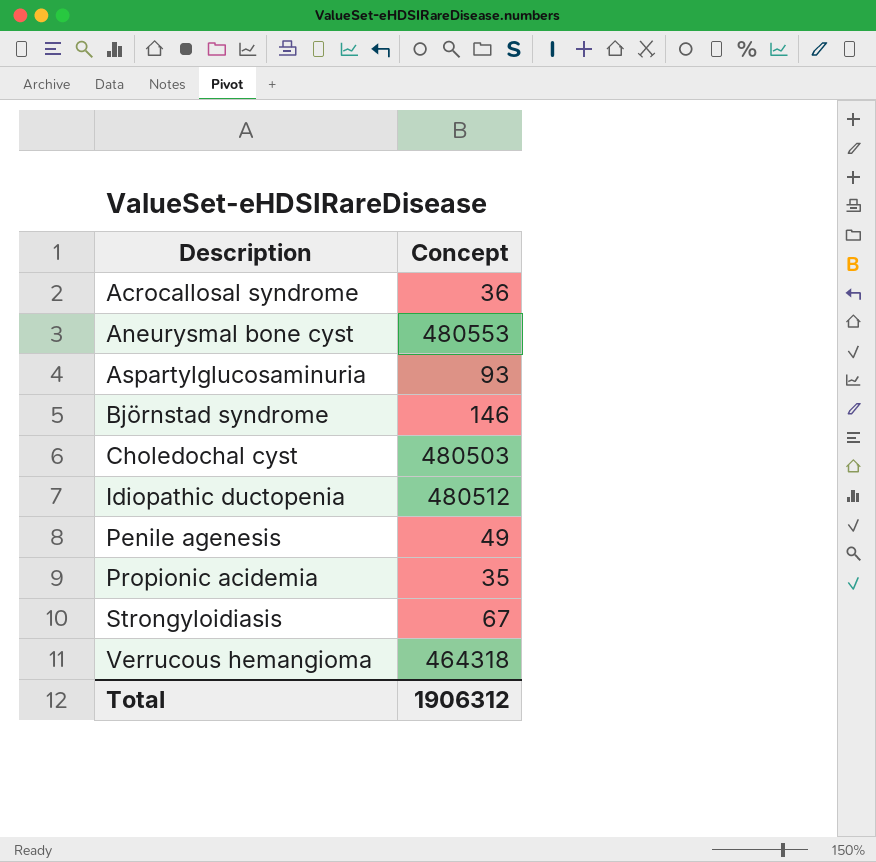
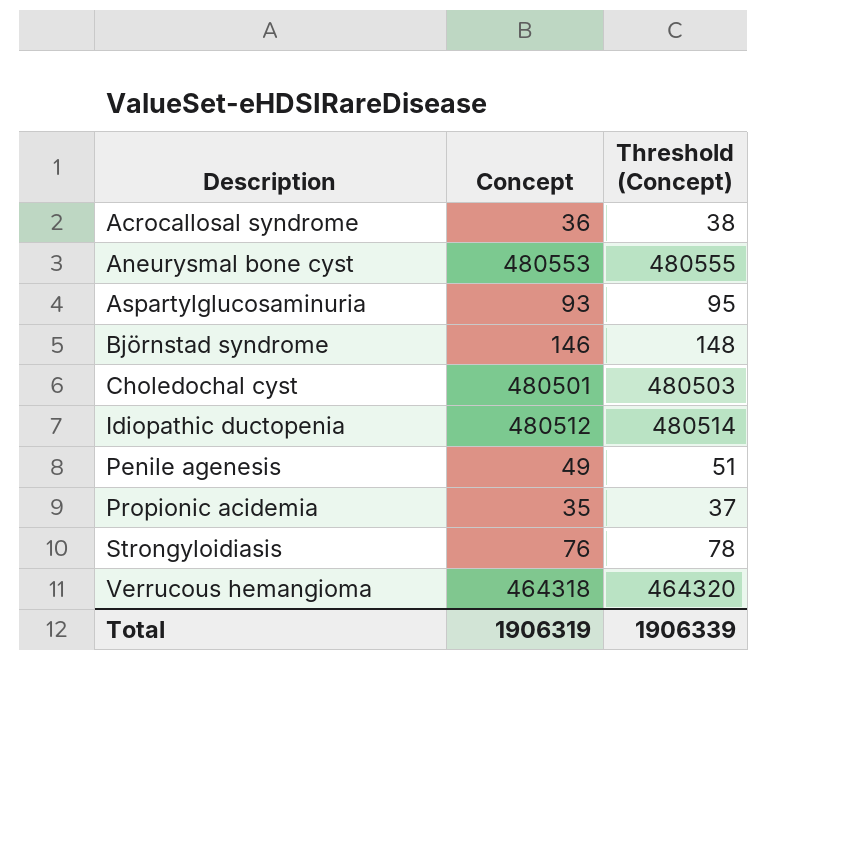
column Threshold (Concept) | formula: none -> [Concept] + 2
Choledochal cyst | Concept: 480503 -> 480501
Strongyloidiasis | Concept: 67 -> 76
Total | Concept: 1906312 -> 1906319

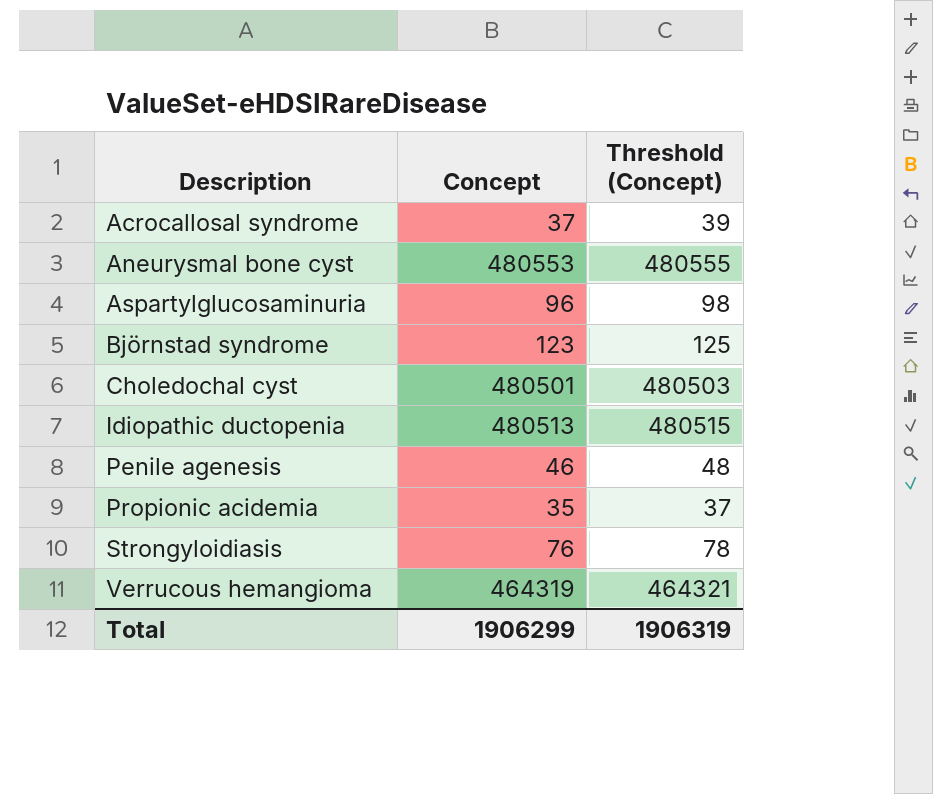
Acrocallosal syndrome | Concept: 36 -> 37
Acrocallosal syndrome | Threshold (Concept): 38 -> 39
Aspartylglucosaminuria | Concept: 93 -> 96
Aspartylglucosaminuria | Threshold (Concept): 95 -> 98
Björnstad syndrome | Concept: 146 -> 123
Björnstad syndrome | Threshold (Concept): 148 -> 125
Idiopathic ductopenia | Concept: 480512 -> 480513
Idiopathic ductopenia | Threshold (Concept): 480514 -> 480515
Penile agenesis | Concept: 49 -> 46
Penile agenesis | Threshold (Concept): 51 -> 48
Verrucous hemangioma | Concept: 464318 -> 464319
Verrucous hemangioma | Threshold (Concept): 464320 -> 464321
Total | Concept: 1906319 -> 1906299
Total | Threshold (Concept): 1906339 -> 1906319

